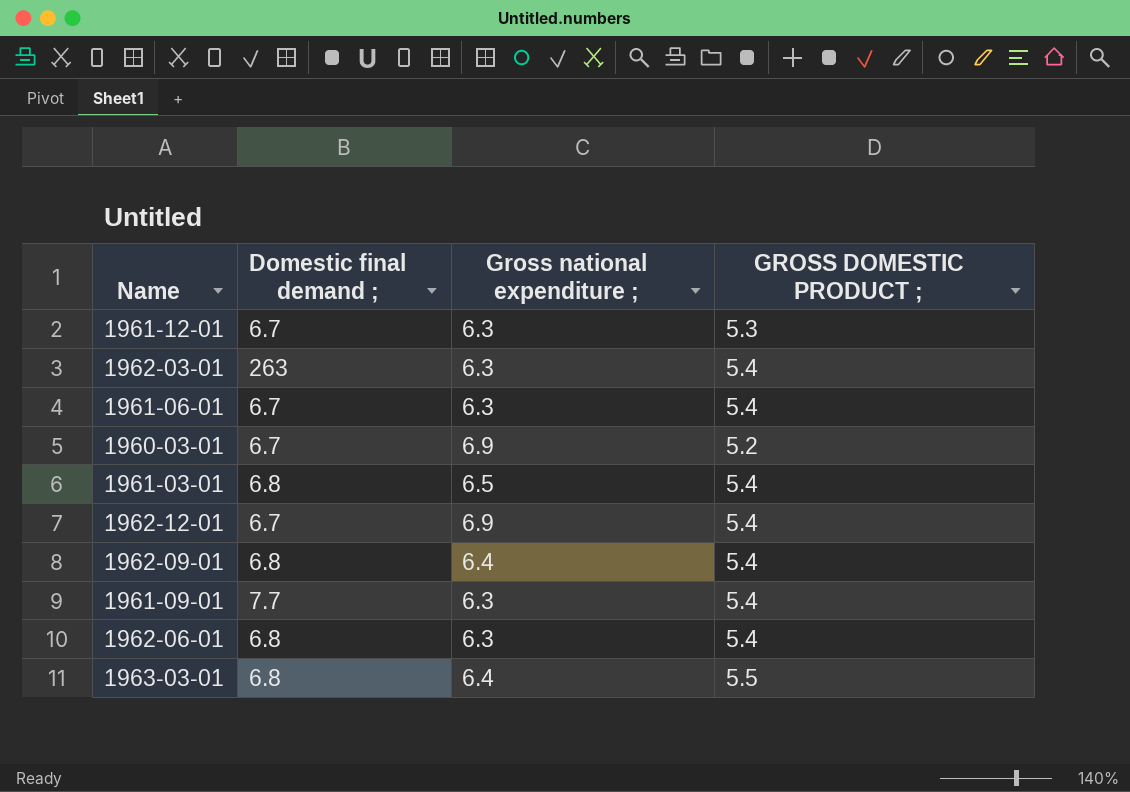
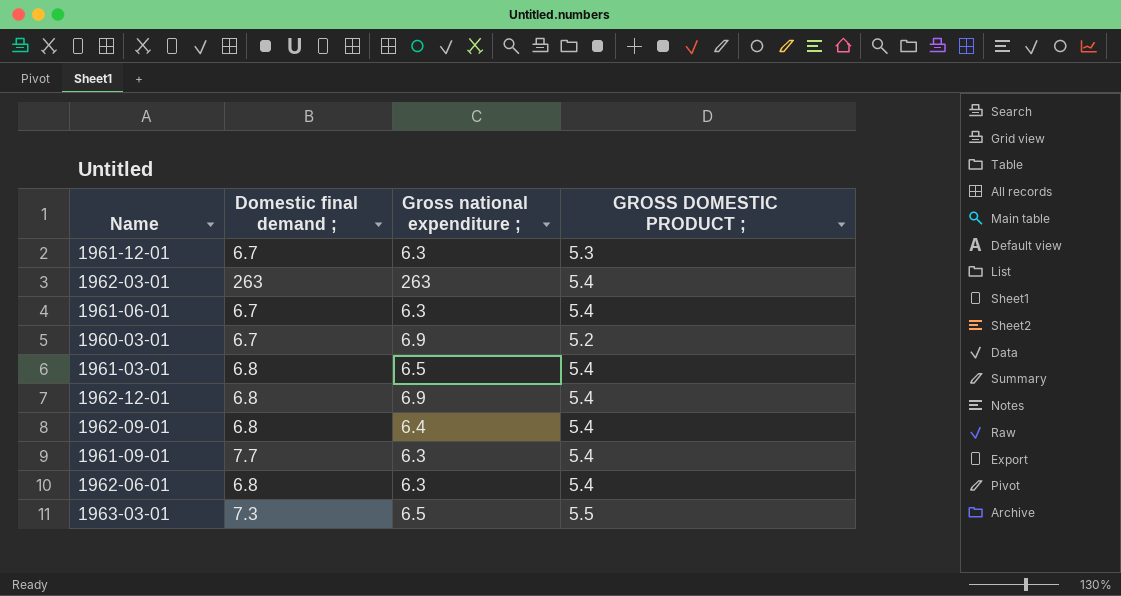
1962-03-01 | Gross national expenditure ;: 6.3 -> 263
1962-12-01 | Domestic final demand ;: 6.7 -> 6.8
1963-03-01 | Domestic final demand ;: 6.8 -> 7.3
1963-03-01 | Gross national expenditure ;: 6.4 -> 6.5

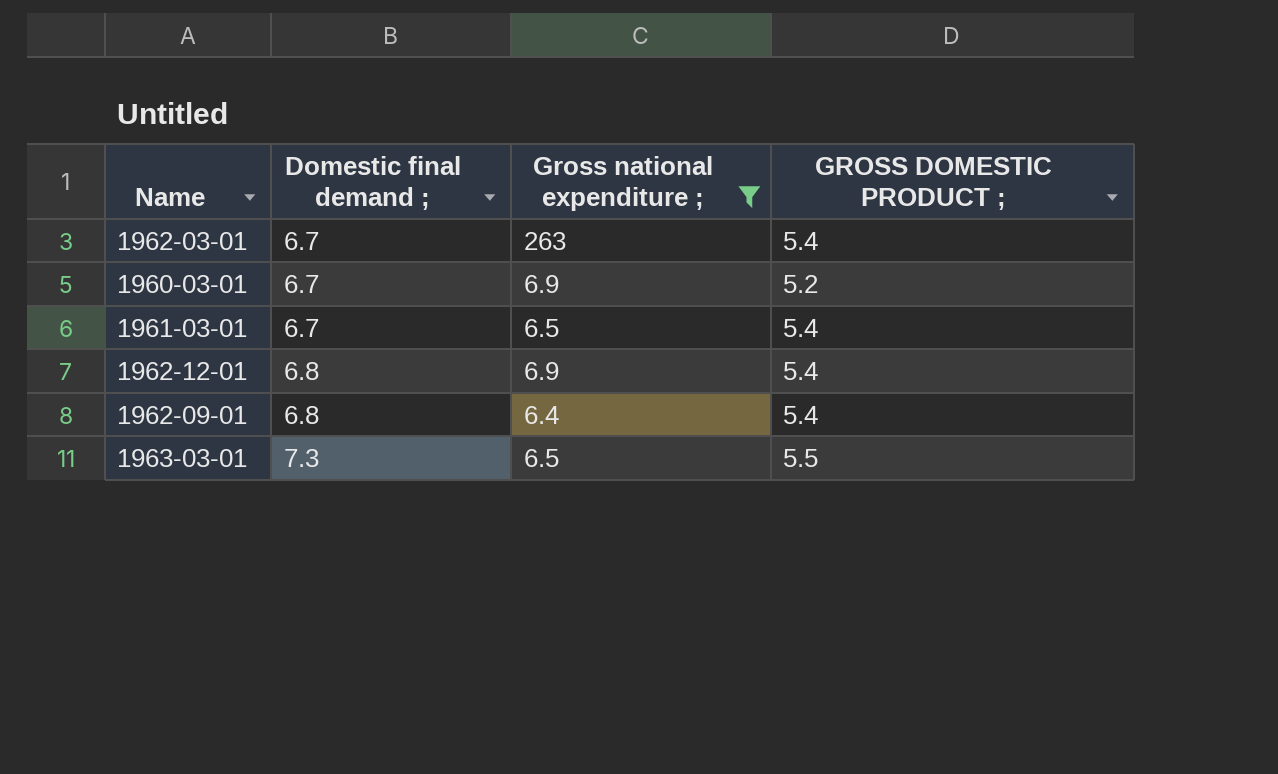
filter: none -> Gross national expenditure ; != 6.3
1962-03-01 | Domestic final demand ;: 263 -> 6.7
1961-03-01 | Domestic final demand ;: 6.8 -> 6.7

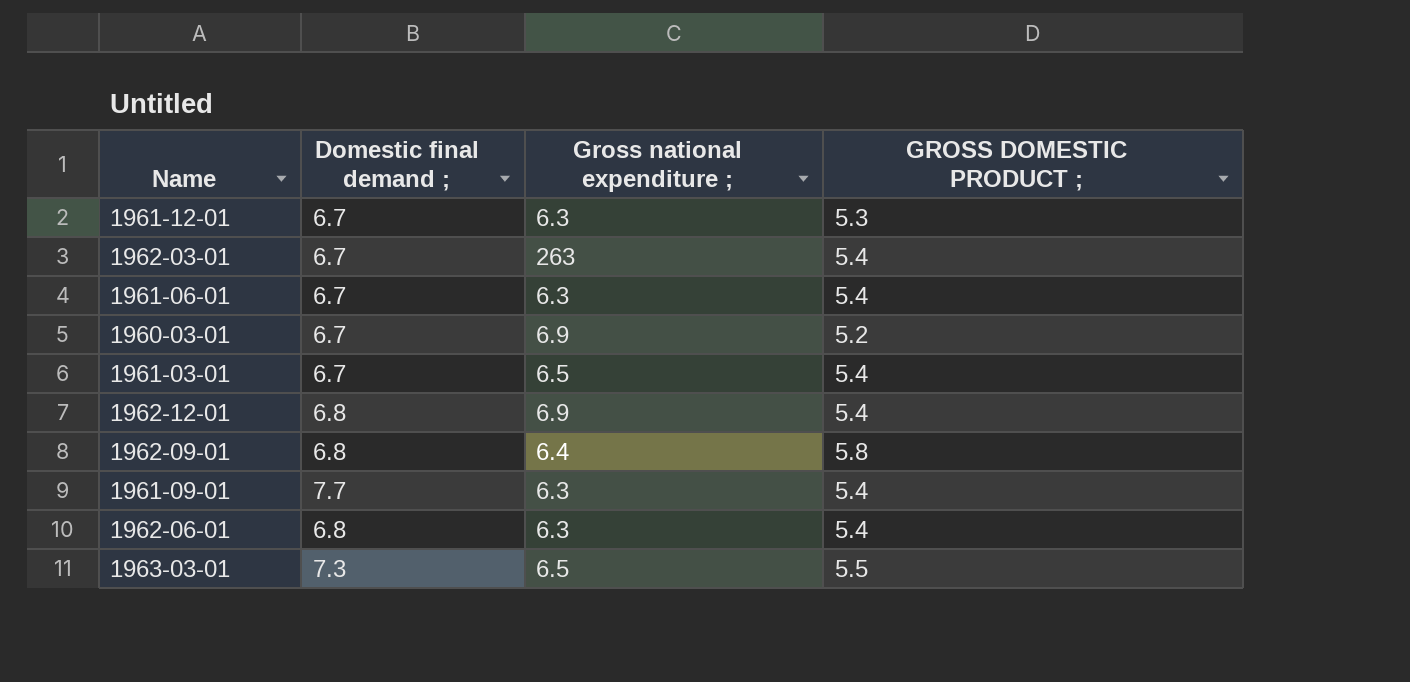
filter: Gross national expenditure ; != 6.3 -> none
1962-09-01 | GROSS DOMESTIC PRODUCT ;: 5.4 -> 5.8

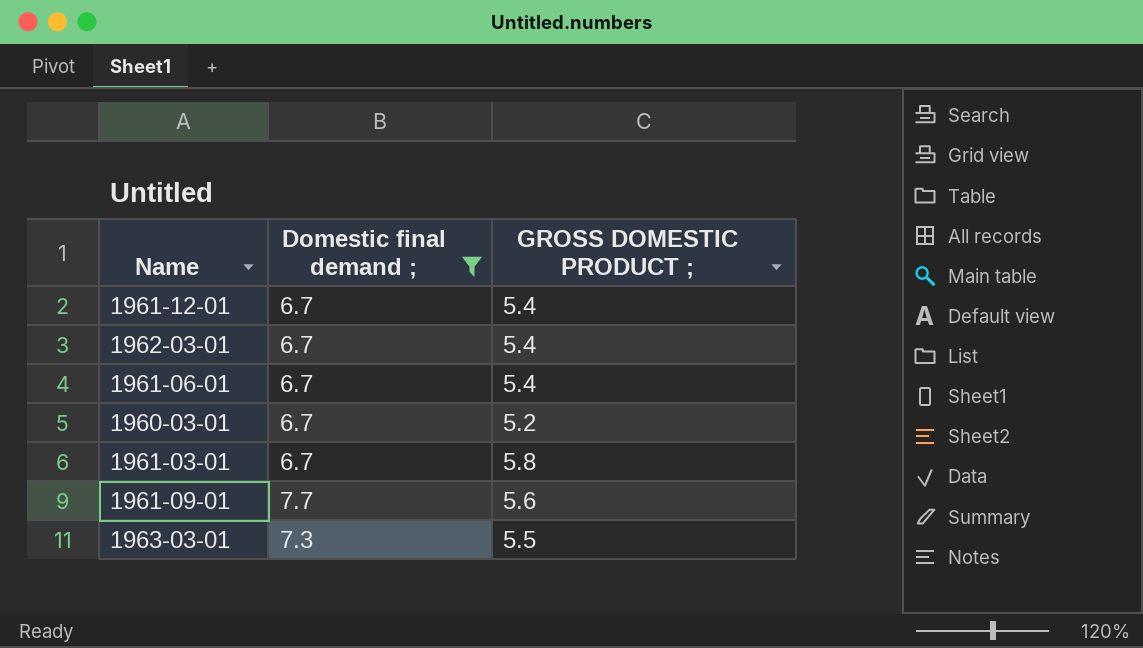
filter: none -> Domestic final demand ; != 6.8
column Gross national expenditure ; | position: 3 -> none
1961-12-01 | GROSS DOMESTIC PRODUCT ;: 5.3 -> 5.4
1961-03-01 | GROSS DOMESTIC PRODUCT ;: 5.4 -> 5.8
1961-09-01 | GROSS DOMESTIC PRODUCT ;: 5.4 -> 5.6

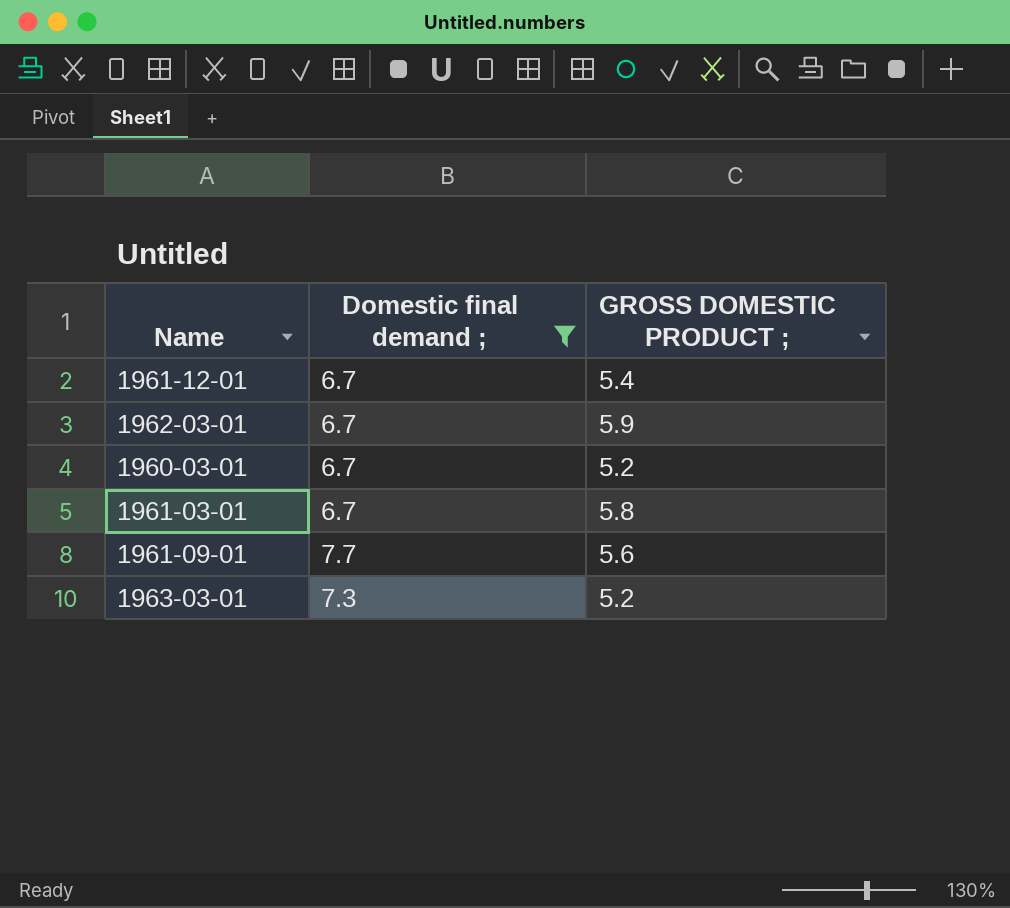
row 1961-06-01: 6.7 | 5.4 -> none
1962-03-01 | GROSS DOMESTIC PRODUCT ;: 5.4 -> 5.9
1963-03-01 | GROSS DOMESTIC PRODUCT ;: 5.5 -> 5.2

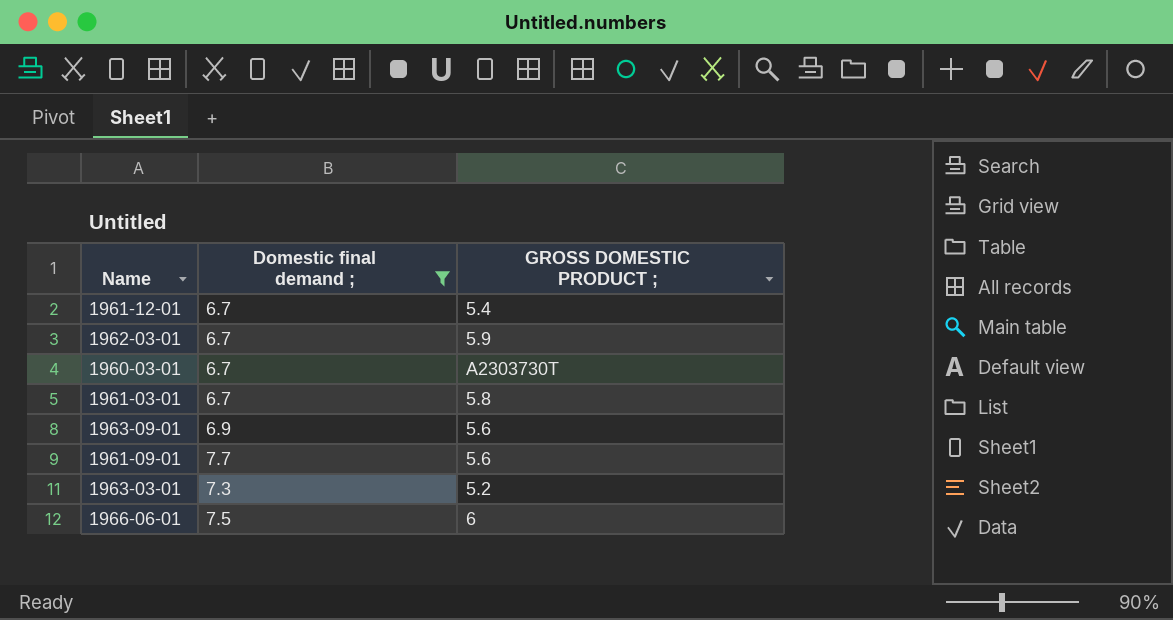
1960-03-01 | GROSS DOMESTIC PRODUCT ;: 5.2 -> A2303730T
row 1963-09-01: none -> 6.9 | 5.6
row 1966-06-01: none -> 7.5 | 6

